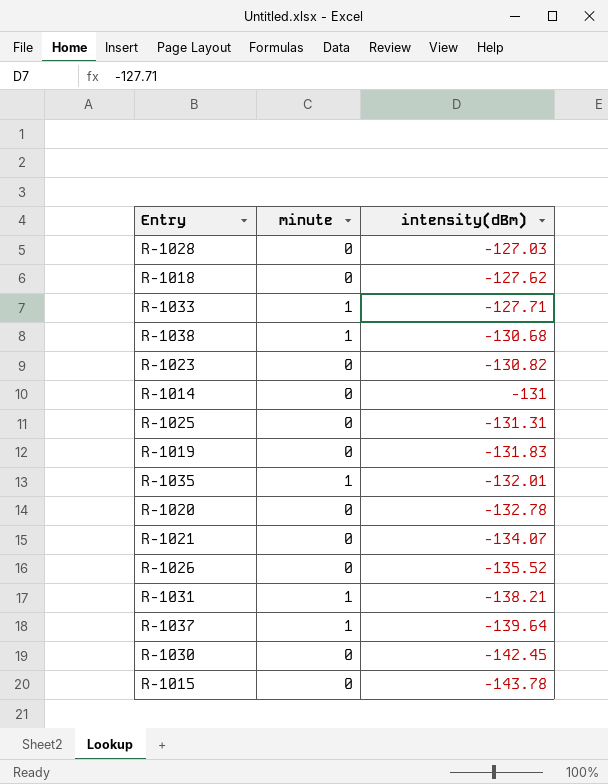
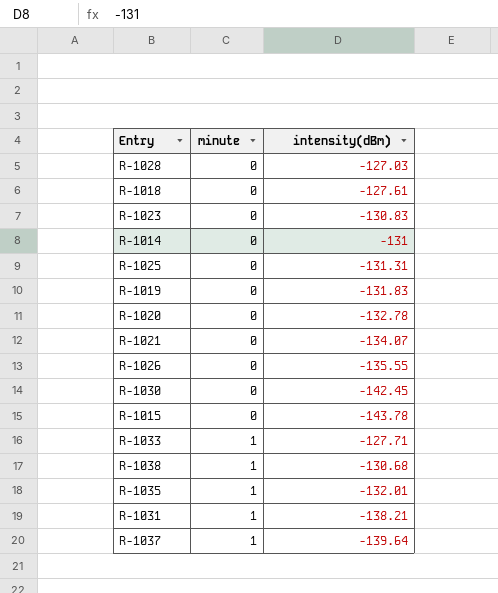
row order: intensity(dBm) descending -> minute ascending
R-1018 | intensity(dBm): -127.62 -> -127.61
R-1023 | intensity(dBm): -130.82 -> -130.83
R-1026 | intensity(dBm): -135.52 -> -135.55

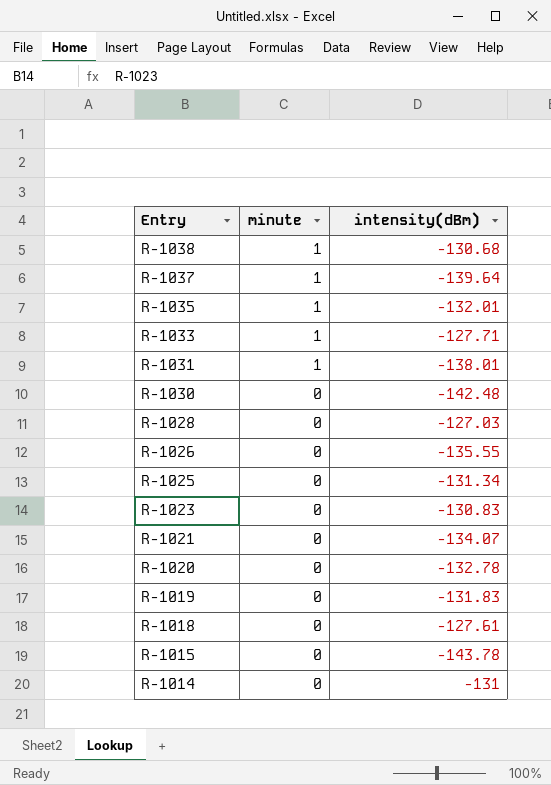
row order: minute ascending -> Entry descending
R-1031 | intensity(dBm): -138.21 -> -138.01
R-1030 | intensity(dBm): -142.45 -> -142.48
R-1025 | intensity(dBm): -131.31 -> -131.34

